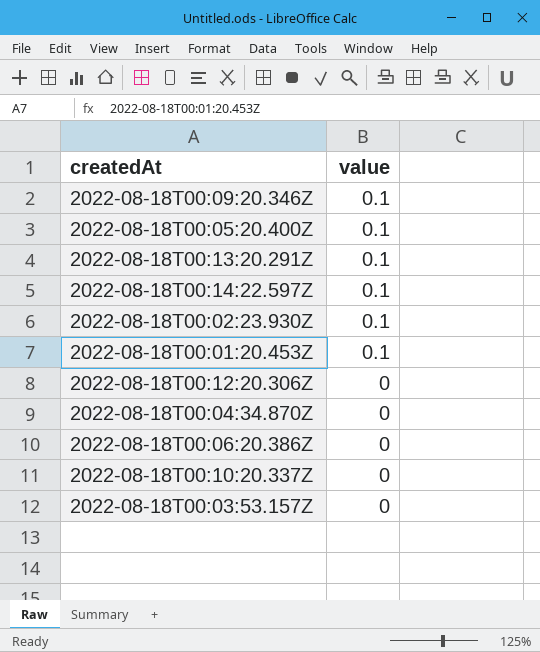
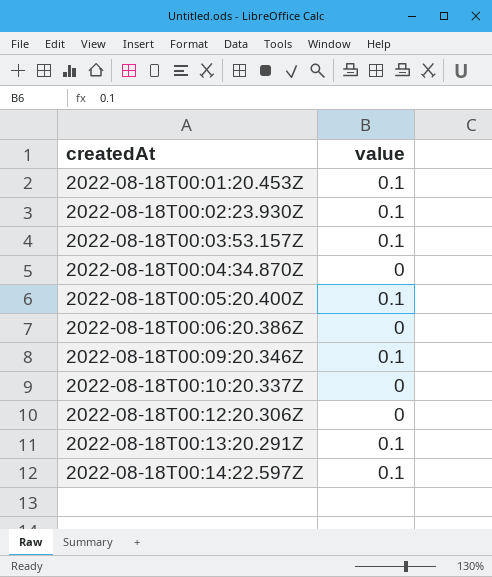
row order: value descending -> createdAt ascending
2022-08-18T00:03:53.157Z | value: 0 -> 0.1

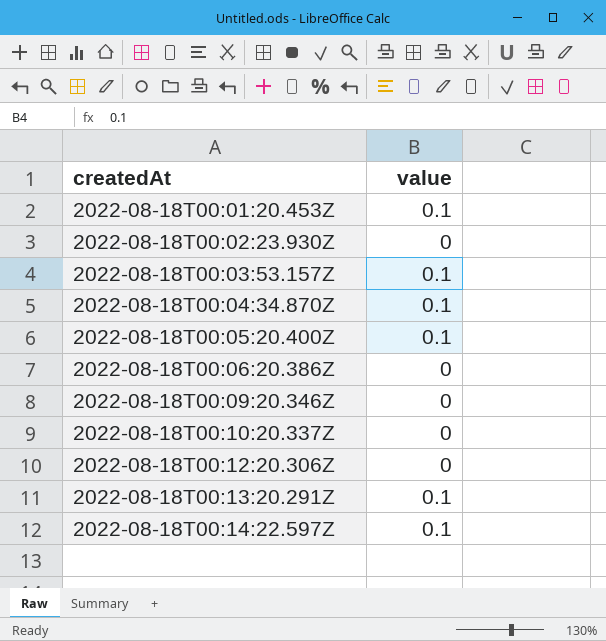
2022-08-18T00:02:23.930Z | value: 0.1 -> 0
2022-08-18T00:04:34.870Z | value: 0 -> 0.1
2022-08-18T00:09:20.346Z | value: 0.1 -> 0

